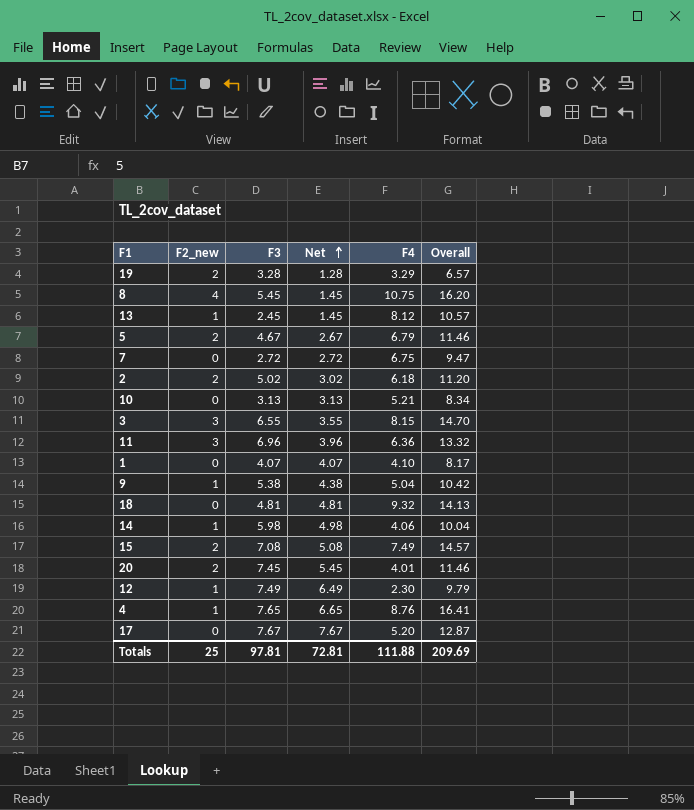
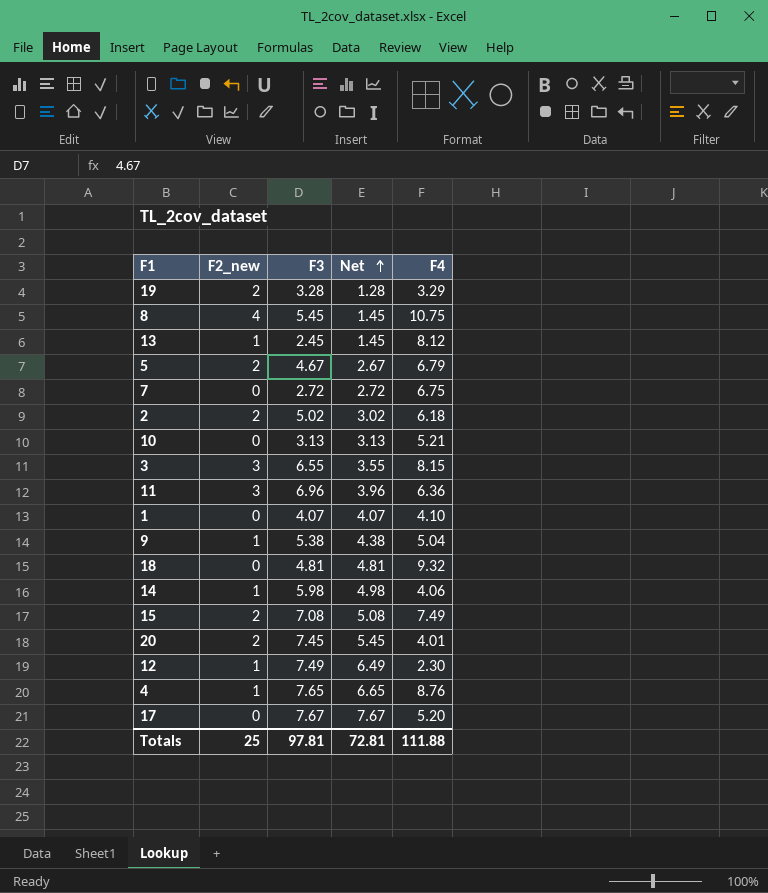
column Overall | formula: [F3] + [F4] -> none

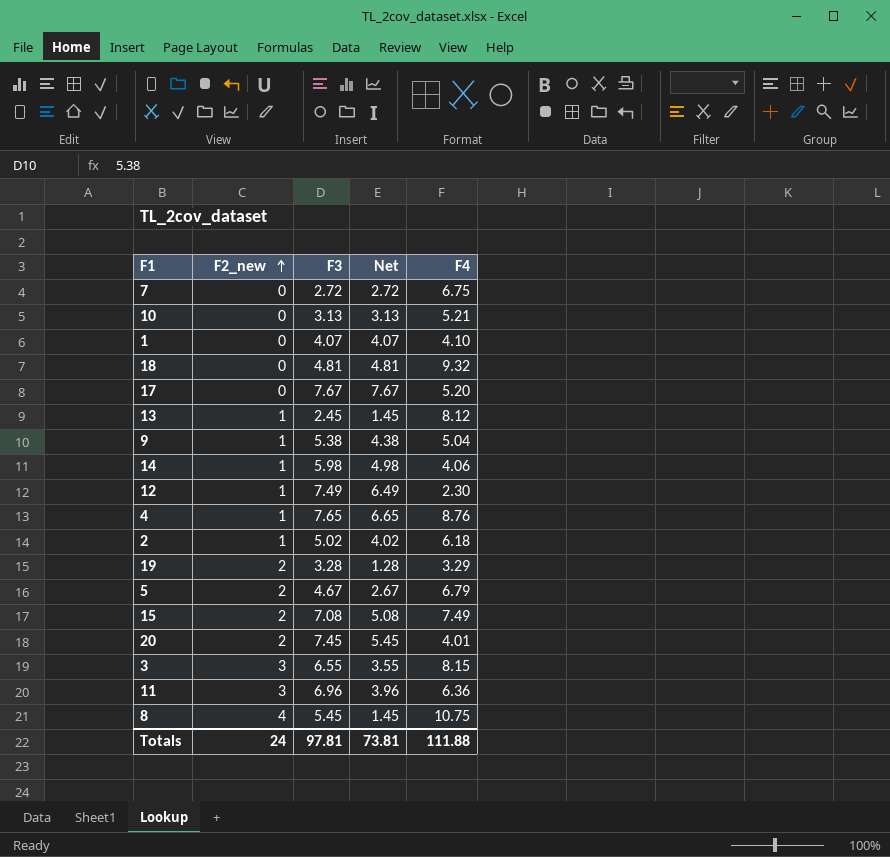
row order: Net ascending -> F2_new ascending
2 | F2_new: 2 -> 1
2 | Net: 3.02 -> 4.02
Totals | F2_new: 25 -> 24
Totals | Net: 72.81 -> 73.81

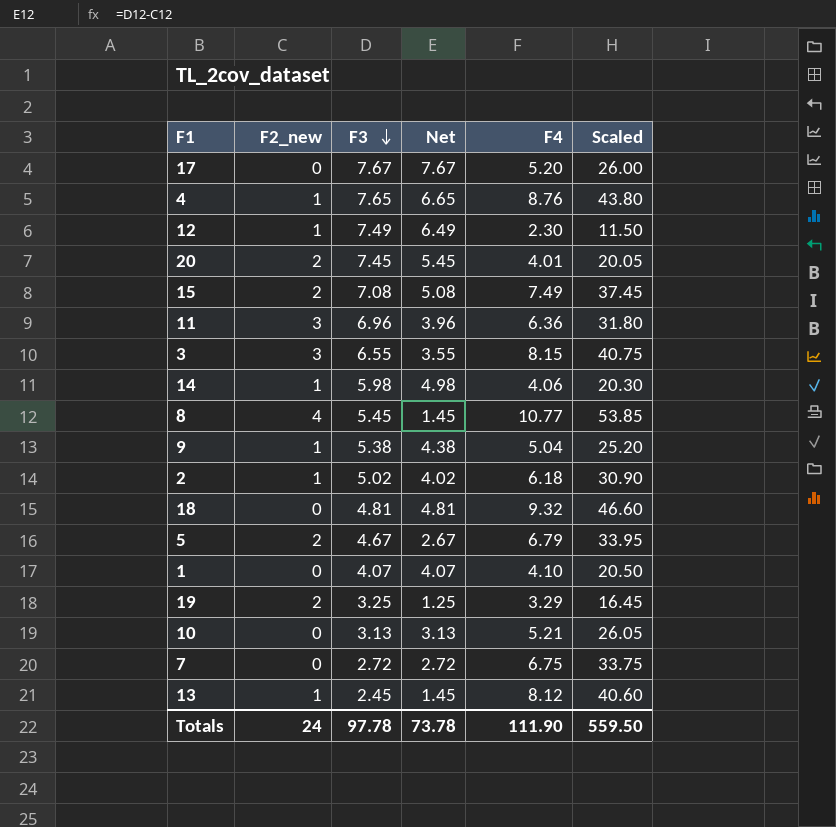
row order: F2_new ascending -> F3 descending
column Scaled | formula: none -> [F4] * 5
8 | F4: 10.75 -> 10.77
19 | F3: 3.28 -> 3.25
19 | Net: 1.28 -> 1.25
Totals | F3: 97.81 -> 97.78
Totals | Net: 73.81 -> 73.78
Totals | F4: 111.88 -> 111.90

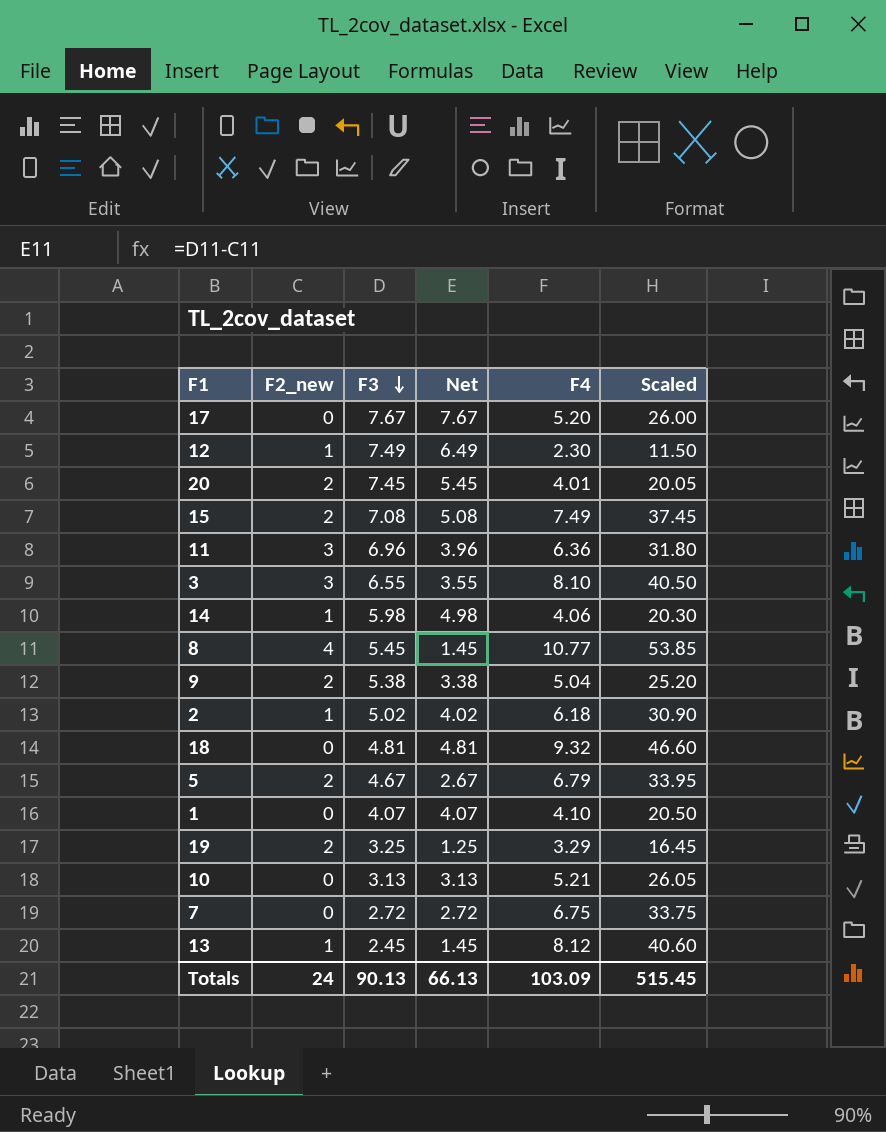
row 4: 1 | 7.65 | 6.65 | 8.76 | 43.80 -> none
3 | F4: 8.15 -> 8.10
3 | Scaled: 40.75 -> 40.50
9 | F2_new: 1 -> 2
9 | Net: 4.38 -> 3.38
Totals | F3: 97.78 -> 90.13
Totals | Net: 73.78 -> 66.13
Totals | F4: 111.90 -> 103.09
Totals | Scaled: 559.50 -> 515.45

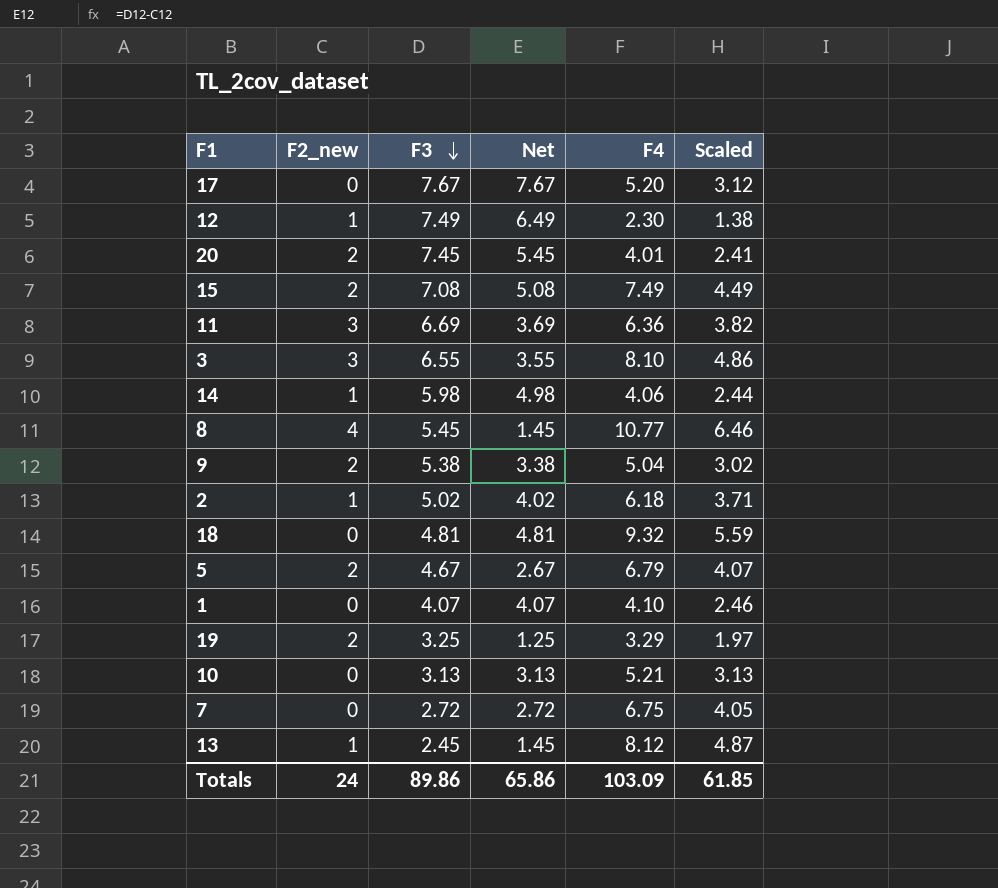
column Scaled | formula: [F4] * 5 -> [F4] * 0.6
11 | F3: 6.96 -> 6.69
11 | Net: 3.96 -> 3.69
Totals | F3: 90.13 -> 89.86
Totals | Net: 66.13 -> 65.86
Totals | Scaled: 515.45 -> 61.85

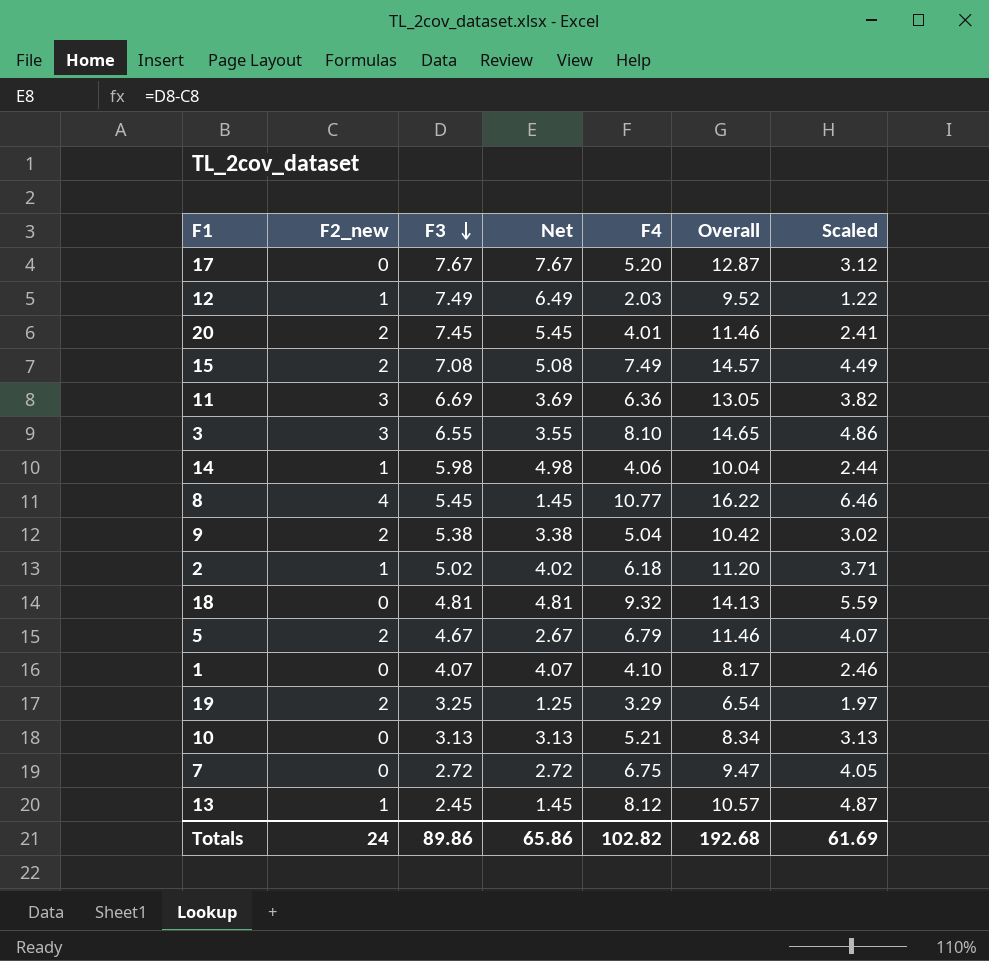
column Overall | formula: none -> [F3] + [F4]
12 | F4: 2.30 -> 2.03
12 | Scaled: 1.38 -> 1.22
Totals | F4: 103.09 -> 102.82
Totals | Scaled: 61.85 -> 61.69

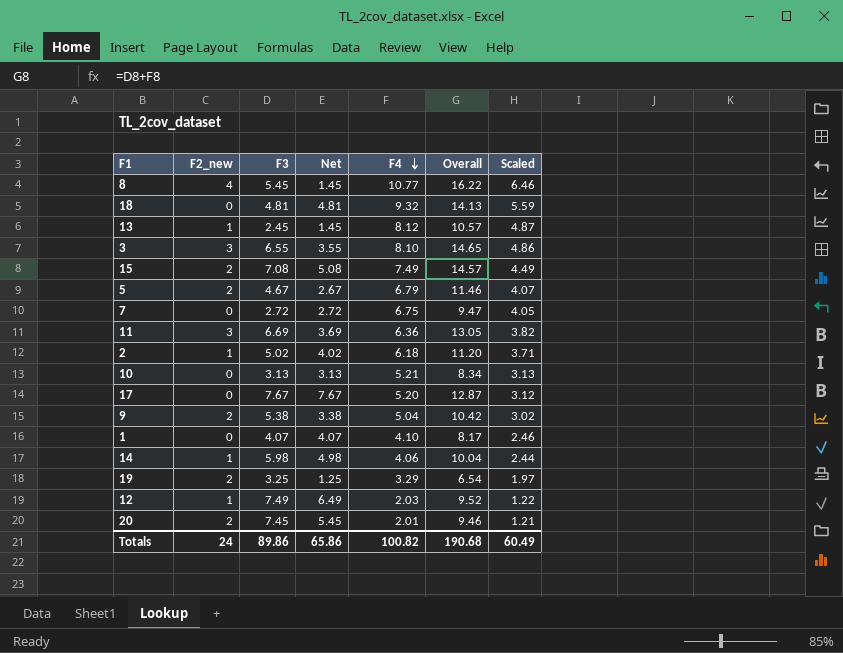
row order: F3 descending -> F4 descending
20 | F4: 4.01 -> 2.01
20 | Overall: 11.46 -> 9.46
20 | Scaled: 2.41 -> 1.21
Totals | F4: 102.82 -> 100.82
Totals | Overall: 192.68 -> 190.68
Totals | Scaled: 61.69 -> 60.49

